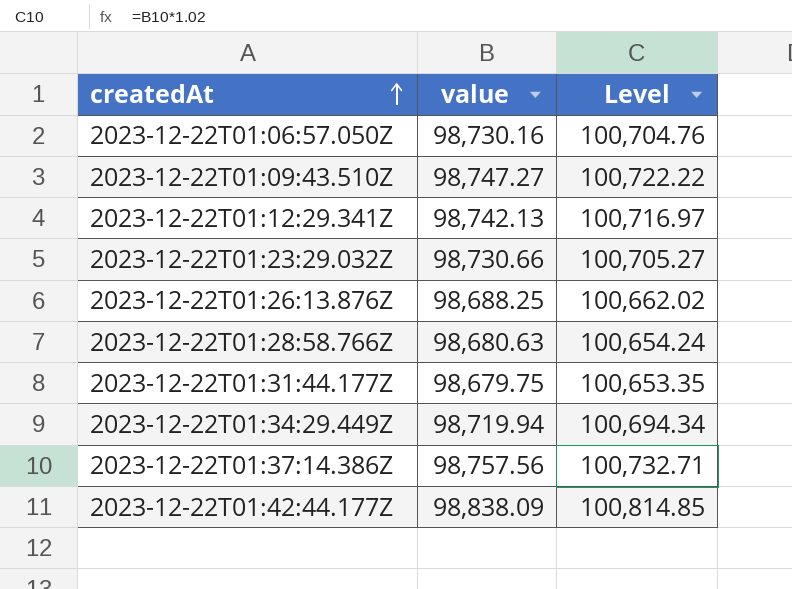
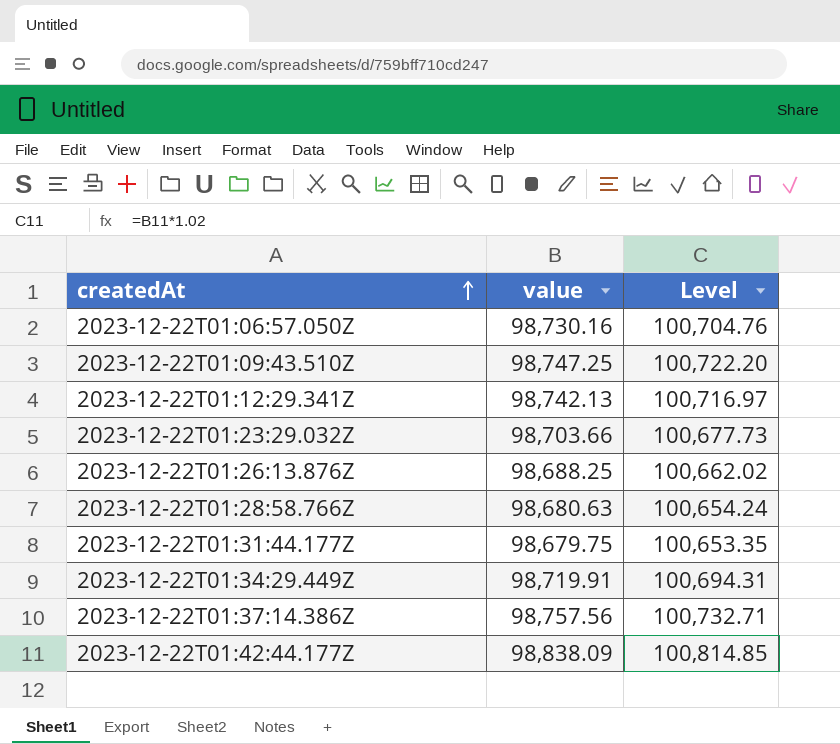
2023-12-22T01:09:43.510Z | value: 98,747.27 -> 98,747.25
2023-12-22T01:09:43.510Z | Level: 100,722.22 -> 100,722.20
2023-12-22T01:23:29.032Z | value: 98,730.66 -> 98,703.66
2023-12-22T01:23:29.032Z | Level: 100,705.27 -> 100,677.73
2023-12-22T01:34:29.449Z | value: 98,719.94 -> 98,719.91
2023-12-22T01:34:29.449Z | Level: 100,694.34 -> 100,694.31

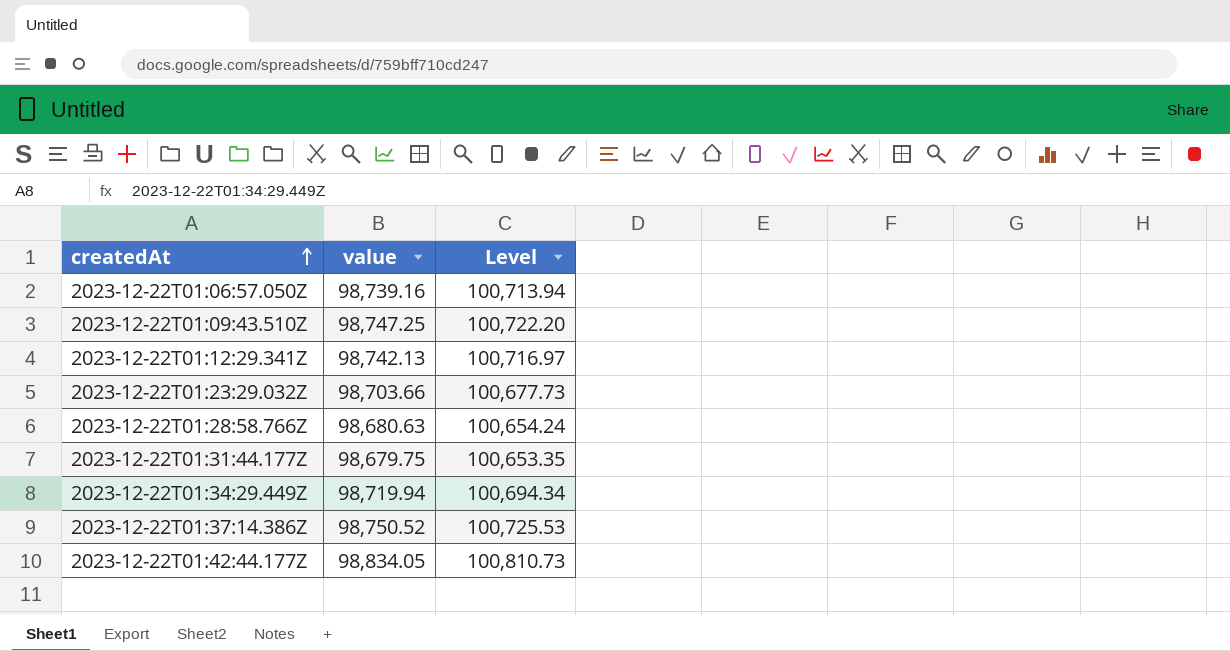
row 2023-12-22T01:26:13.876Z: 98,688.25 | 100,662.02 -> none
2023-12-22T01:06:57.050Z | value: 98,730.16 -> 98,739.16
2023-12-22T01:06:57.050Z | Level: 100,704.76 -> 100,713.94
2023-12-22T01:34:29.449Z | value: 98,719.91 -> 98,719.94
2023-12-22T01:34:29.449Z | Level: 100,694.31 -> 100,694.34
2023-12-22T01:37:14.386Z | value: 98,757.56 -> 98,750.52
2023-12-22T01:37:14.386Z | Level: 100,732.71 -> 100,725.53
2023-12-22T01:42:44.177Z | value: 98,838.09 -> 98,834.05
2023-12-22T01:42:44.177Z | Level: 100,814.85 -> 100,810.73

